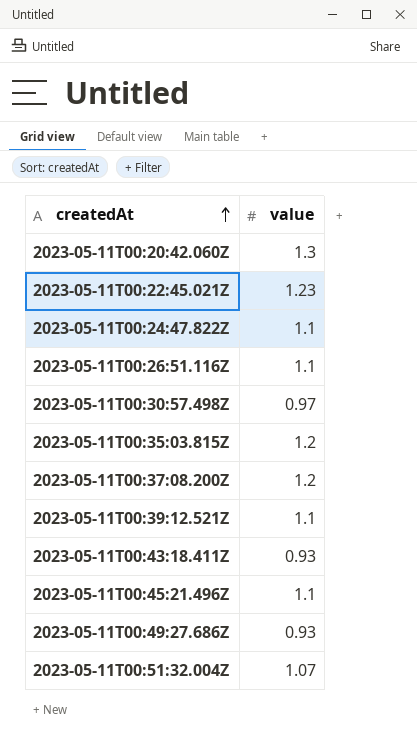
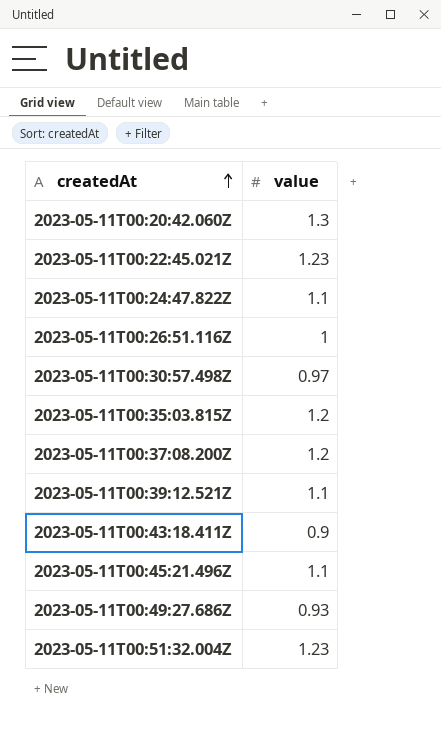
2023-05-11T00:26:51.116Z | value: 1.1 -> 1
2023-05-11T00:43:18.411Z | value: 0.93 -> 0.9
2023-05-11T00:51:32.004Z | value: 1.07 -> 1.23

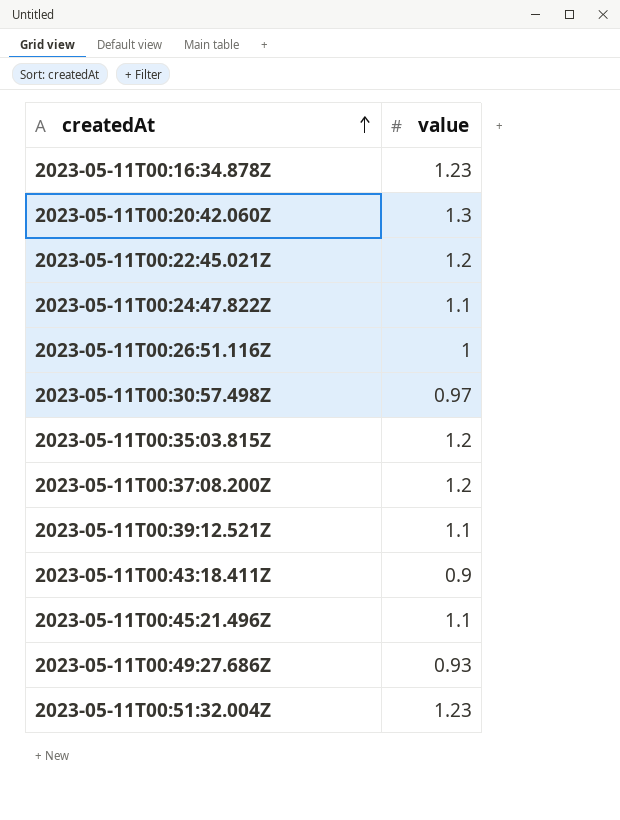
row 2023-05-11T00:16:34.878Z: none -> 1.23
2023-05-11T00:22:45.021Z | value: 1.23 -> 1.2

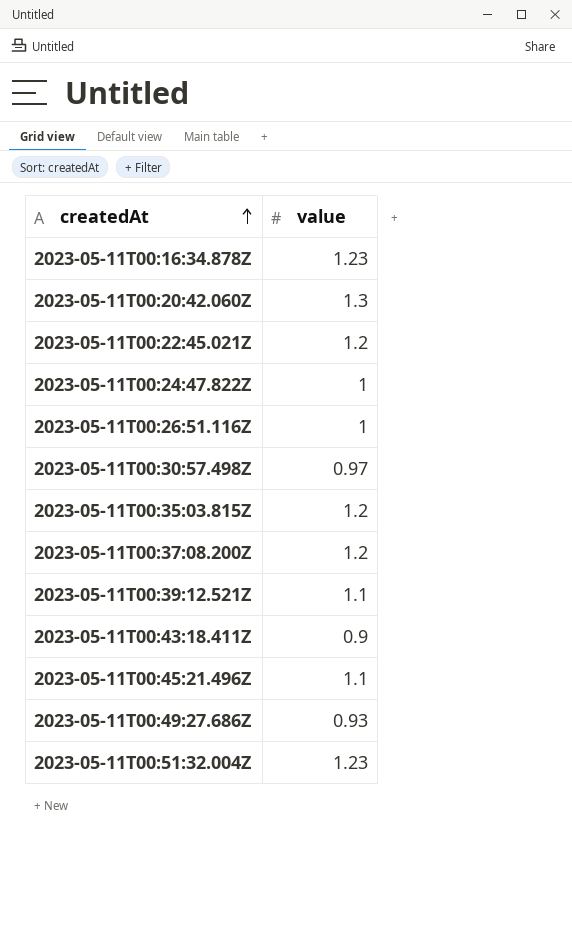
2023-05-11T00:24:47.822Z | value: 1.1 -> 1

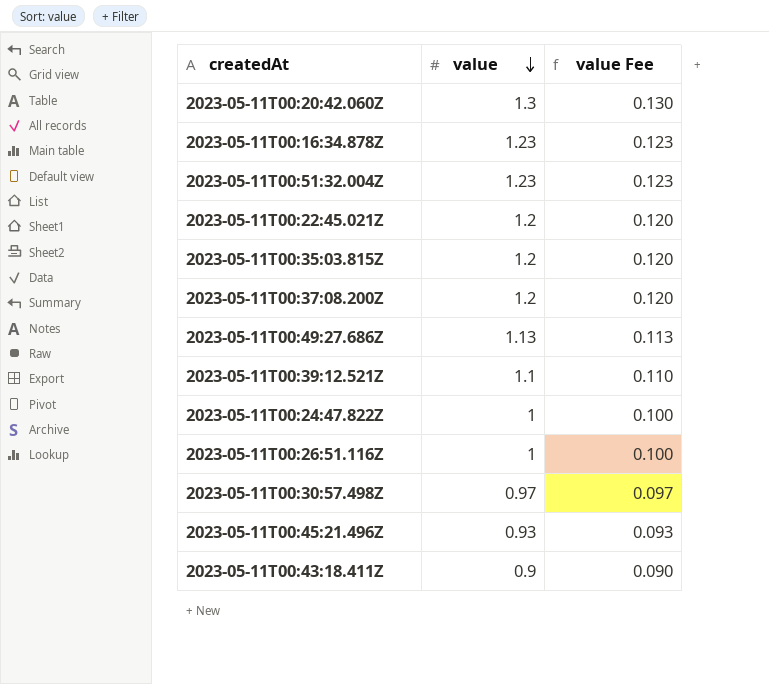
row order: createdAt ascending -> value descending
column value Fee | formula: none -> [value] * 0.1
2023-05-11T00:49:27.686Z | value: 0.93 -> 1.13
2023-05-11T00:45:21.496Z | value: 1.1 -> 0.93

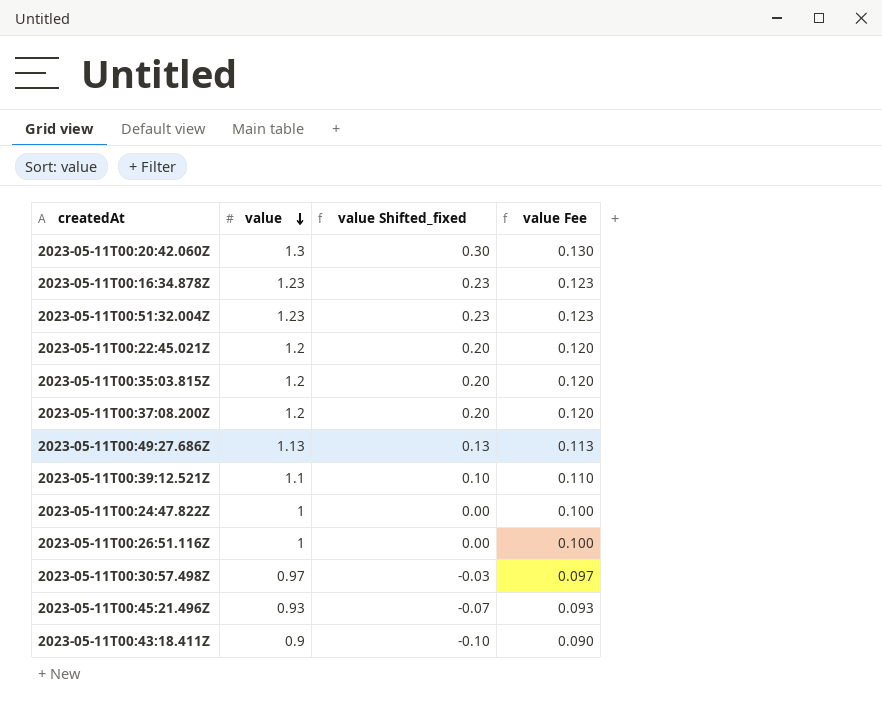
column value Shifted_fixed | formula: none -> [value] - 1

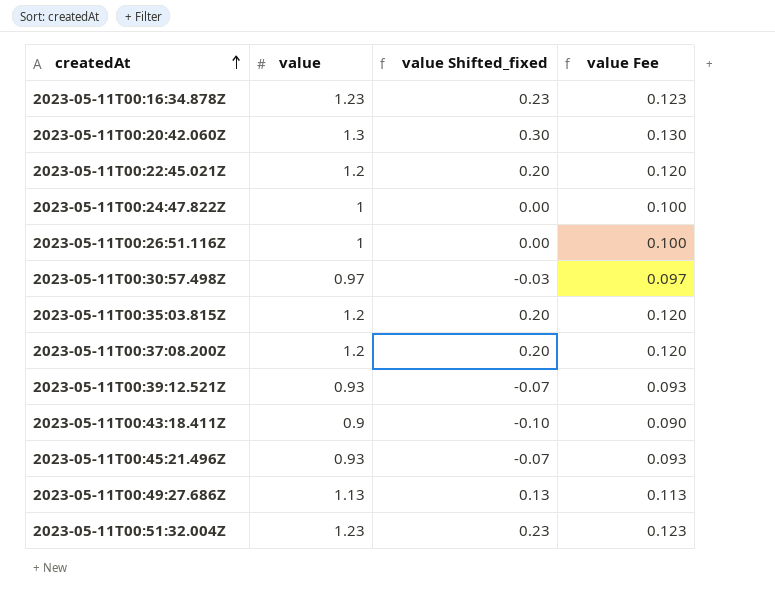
row order: value descending -> createdAt ascending
2023-05-11T00:39:12.521Z | value: 1.1 -> 0.93
2023-05-11T00:39:12.521Z | value Shifted_fixed: 0.10 -> -0.07
2023-05-11T00:39:12.521Z | value Fee: 0.110 -> 0.093

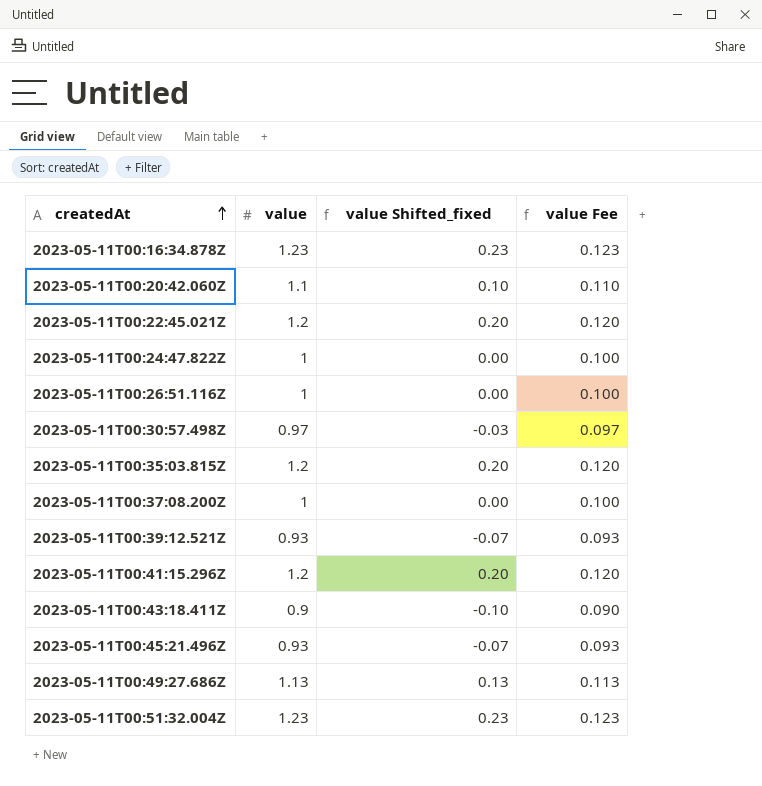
2023-05-11T00:20:42.060Z | value: 1.3 -> 1.1
2023-05-11T00:20:42.060Z | value Shifted_fixed: 0.30 -> 0.10
2023-05-11T00:20:42.060Z | value Fee: 0.130 -> 0.110
2023-05-11T00:37:08.200Z | value: 1.2 -> 1
2023-05-11T00:37:08.200Z | value Shifted_fixed: 0.20 -> 0.00
2023-05-11T00:37:08.200Z | value Fee: 0.120 -> 0.100
row 2023-05-11T00:41:15.296Z: none -> 1.2 | 0.20 | 0.120

